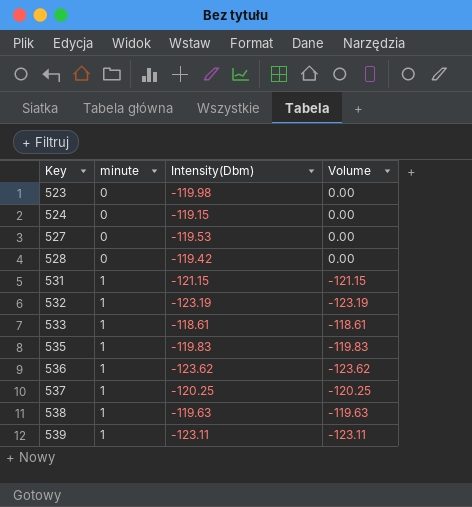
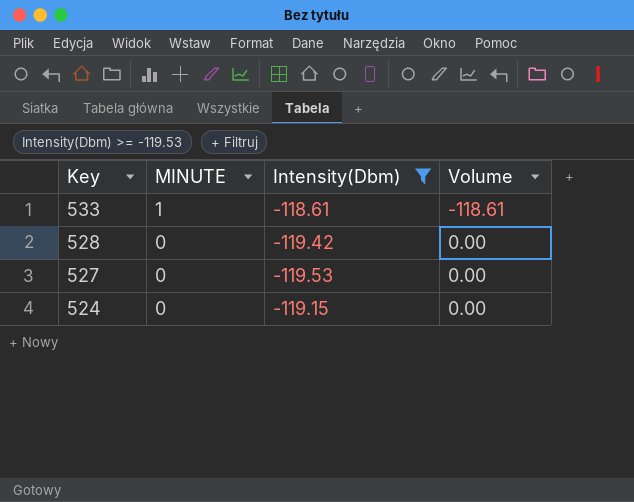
filter: none -> Intensity(Dbm) >= -119.53
row order: Key ascending -> Key descending
column name: minute -> MINUTE

